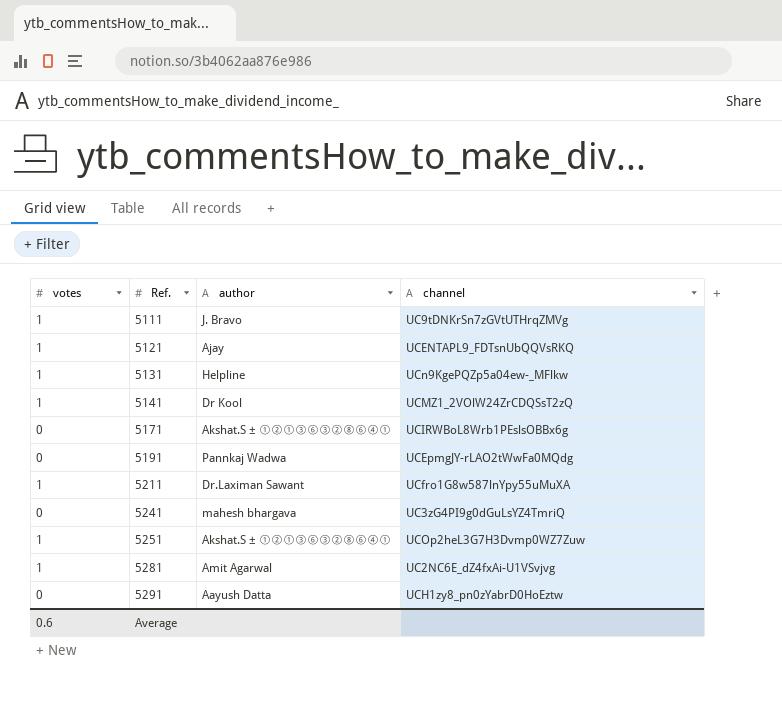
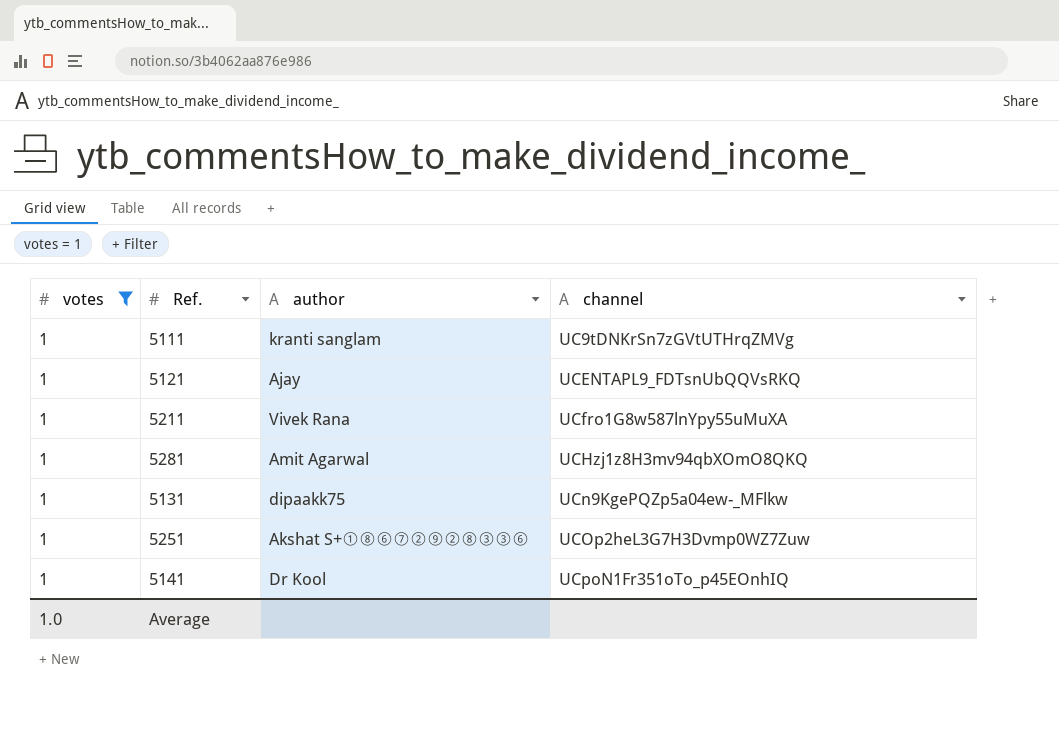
filter: none -> votes = 1
row order: Ref. ascending -> channel ascending
5111 | author: J. Bravo -> kranti sanglam
5211 | author: Dr.Laximan Sawant -> Vivek Rana
5281 | channel: UC2NC6E_dZ4fxAi-U1VSvjvg -> UCHzj1z8H3mv94qbXOmO8QKQ
5131 | author: Helpline -> dipaakk75
5251 | author: Akshat.S ± ①②①③⑥③②⑧⑥④① -> Akshat S+①⑧⑥⑦②⑨②⑧③③⑥
5141 | channel: UCMZ1_2VOlW24ZrCDQSsT2zQ -> UCpoN1Fr351oTo_p45EOnhIQ
Average | votes: 0.6 -> 1.0

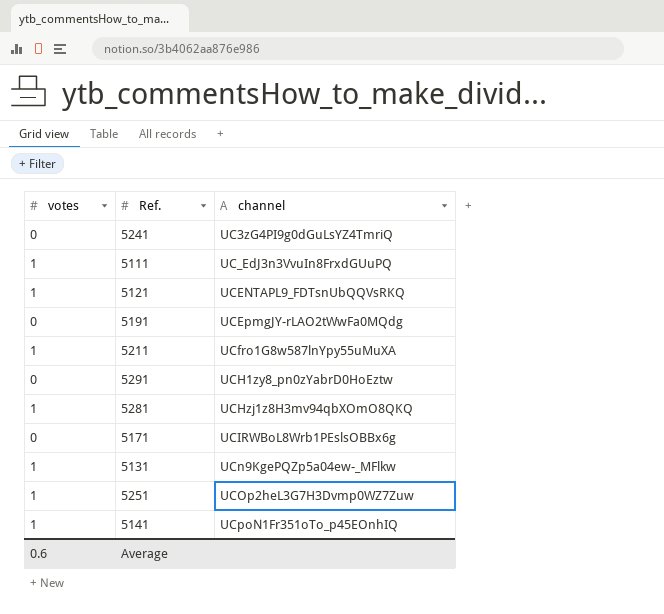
filter: votes = 1 -> none
column author | position: 3 -> none
5111 | channel: UC9tDNKrSn7zGVtUTHrqZMVg -> UC_EdJ3n3VvuIn8FrxdGUuPQ
Average | votes: 1.0 -> 0.6

